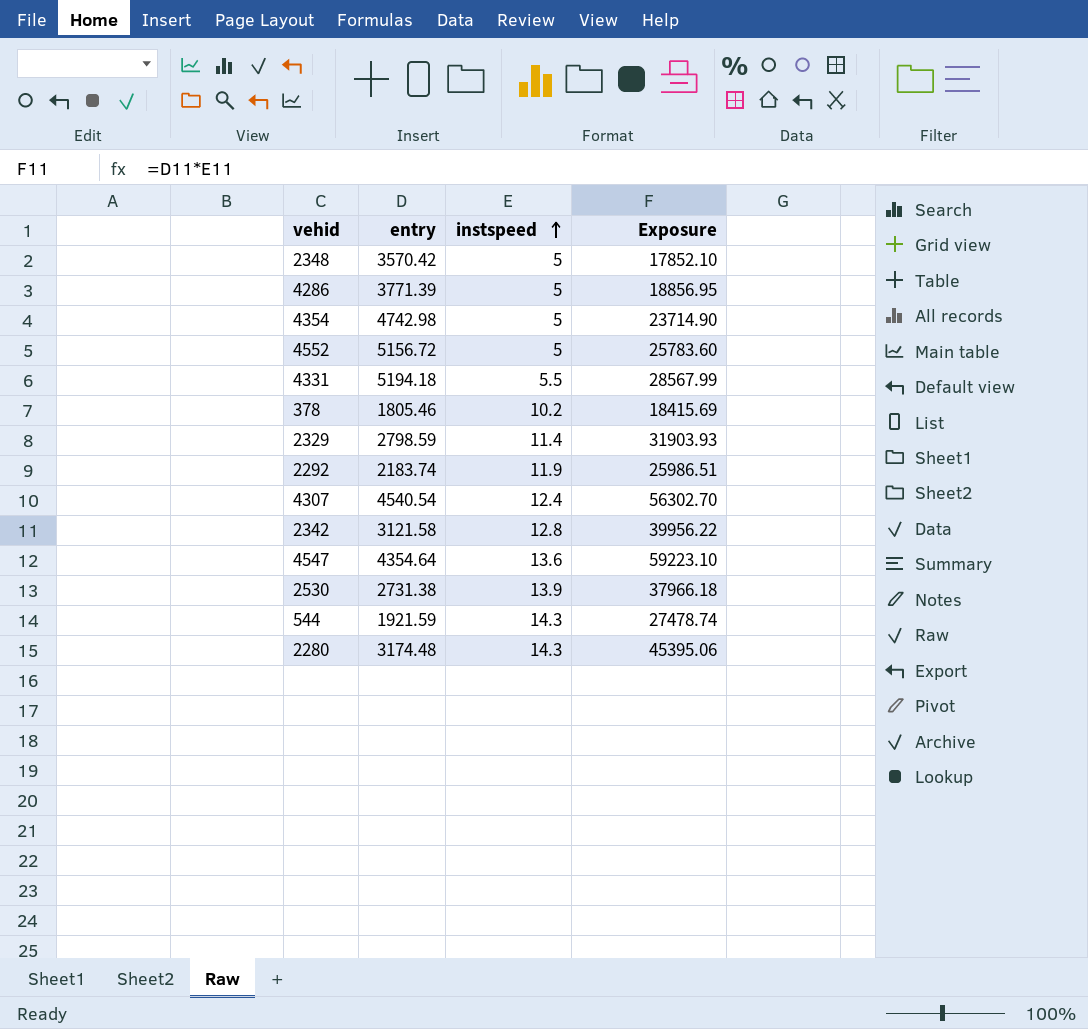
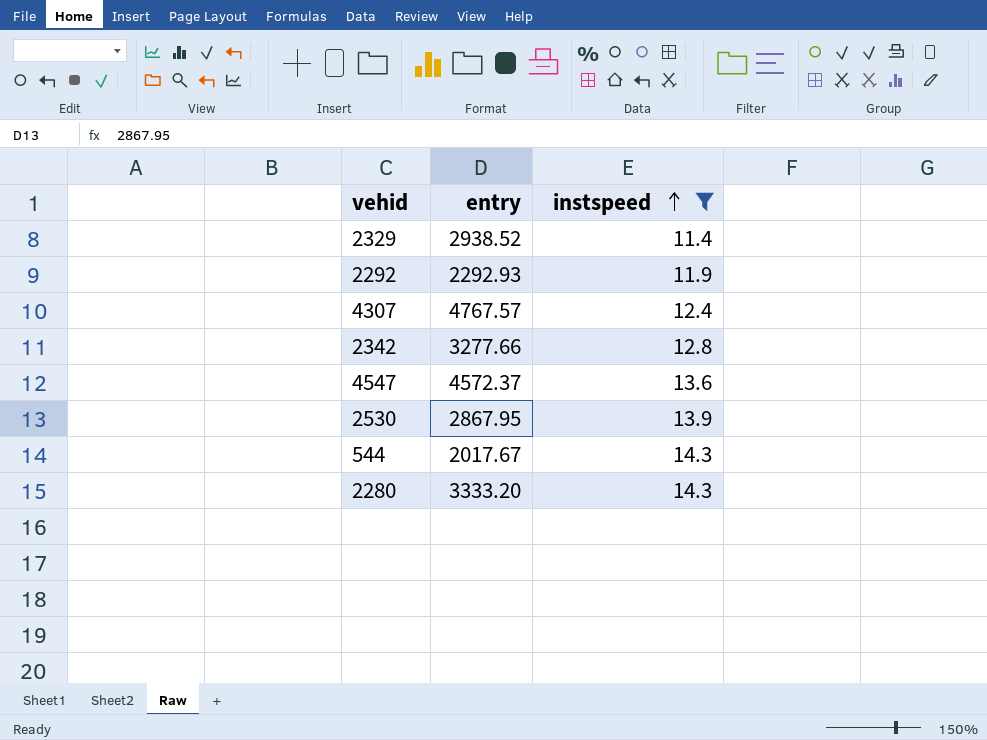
filter: none -> instspeed >= 11.4
column Exposure | formula: [entry] * [instspeed] -> none
2329 | entry: 2798.59 -> 2938.52
2292 | entry: 2183.74 -> 2292.93
4307 | entry: 4540.54 -> 4767.57
2342 | entry: 3121.58 -> 3277.66
4547 | entry: 4354.64 -> 4572.37
2530 | entry: 2731.38 -> 2867.95
544 | entry: 1921.59 -> 2017.67
2280 | entry: 3174.48 -> 3333.20

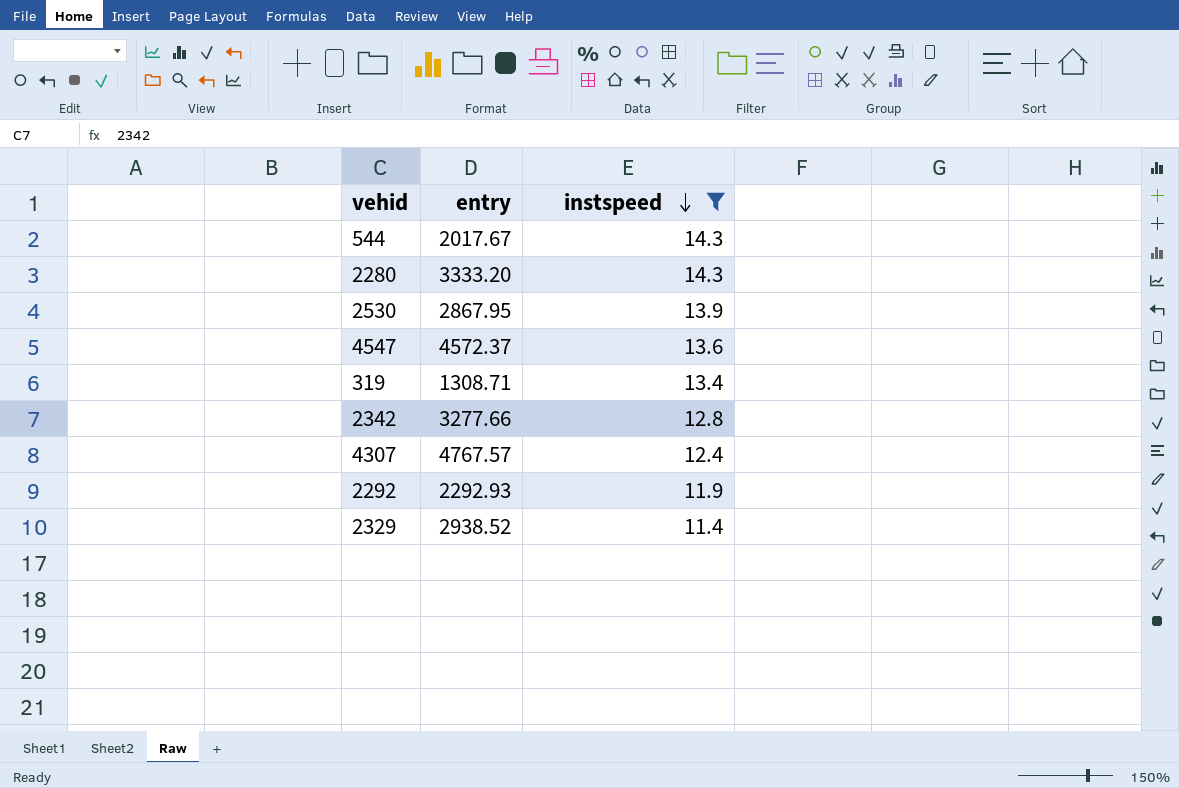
row order: instspeed ascending -> instspeed descending
row 319: none -> 1308.71 | 13.4

